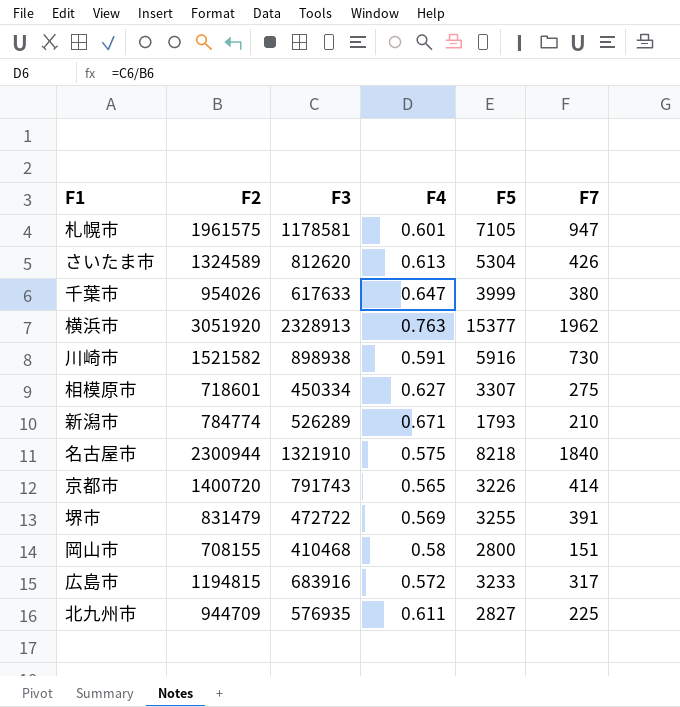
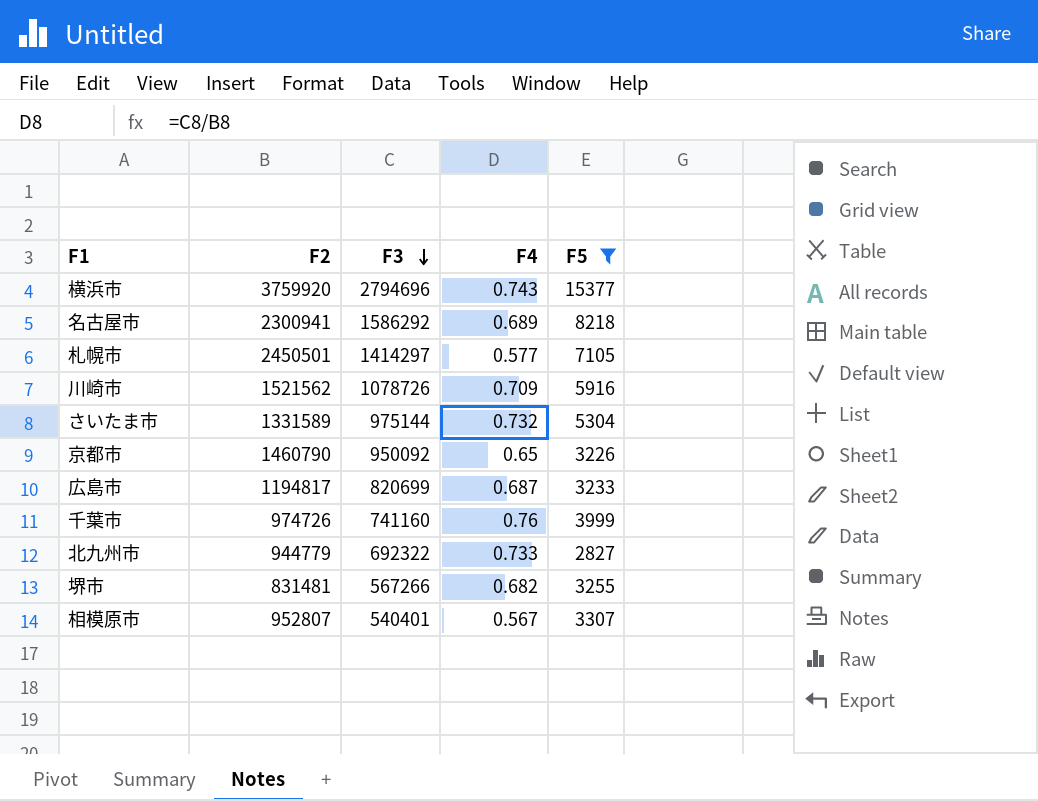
filter: none -> F5 >= 2827
row order: none -> F3 descending
column F7 | position: 6 -> none
横浜市 | F2: 3051920 -> 3759920
横浜市 | F3: 2328913 -> 2794696
横浜市 | F4: 0.763 -> 0.743
名古屋市 | F2: 2300944 -> 2300941
名古屋市 | F3: 1321910 -> 1586292
名古屋市 | F4: 0.575 -> 0.689
札幌市 | F2: 1961575 -> 2450501
札幌市 | F3: 1178581 -> 1414297
札幌市 | F4: 0.601 -> 0.577
川崎市 | F2: 1521582 -> 1521562
川崎市 | F3: 898938 -> 1078726
川崎市 | F4: 0.591 -> 0.709
さいたま市 | F2: 1324589 -> 1331589
さいたま市 | F3: 812620 -> 975144
さいたま市 | F4: 0.613 -> 0.732
京都市 | F2: 1400720 -> 1460790
京都市 | F3: 791743 -> 950092
京都市 | F4: 0.565 -> 0.65
広島市 | F2: 1194815 -> 1194817
広島市 | F3: 683916 -> 820699
広島市 | F4: 0.572 -> 0.687
千葉市 | F2: 954026 -> 974726
千葉市 | F3: 617633 -> 741160
千葉市 | F4: 0.647 -> 0.76
北九州市 | F2: 944709 -> 944779
北九州市 | F3: 576935 -> 692322
北九州市 | F4: 0.611 -> 0.733
堺市 | F2: 831479 -> 831481
堺市 | F3: 472722 -> 567266
堺市 | F4: 0.569 -> 0.682
相模原市 | F2: 718601 -> 952807
相模原市 | F3: 450334 -> 540401
相模原市 | F4: 0.627 -> 0.567

